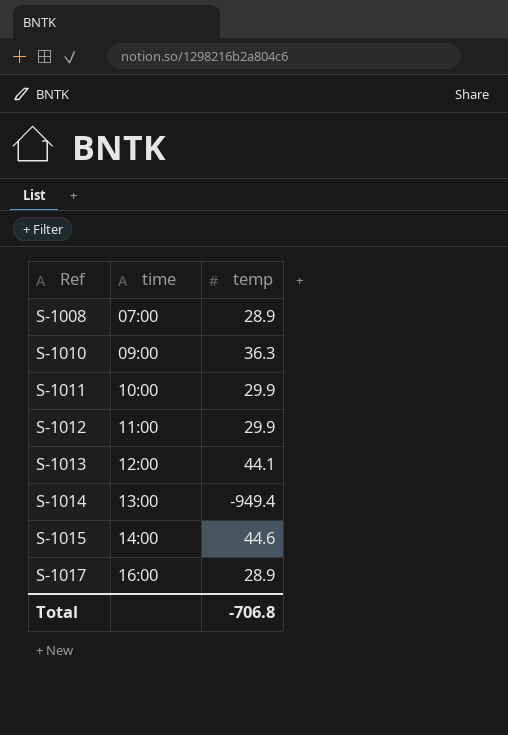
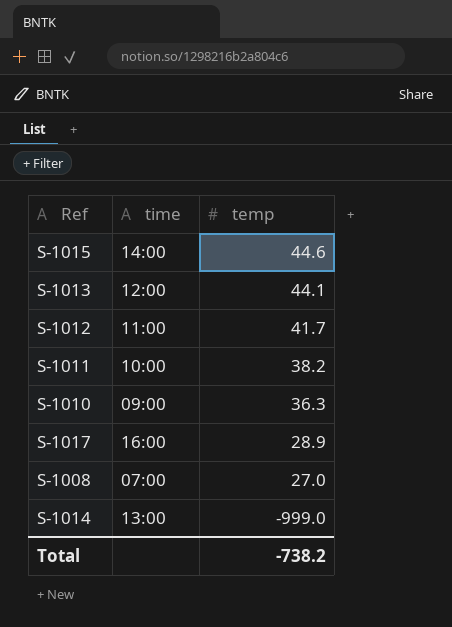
row order: Ref ascending -> temp descending
S-1012 | temp: 29.9 -> 41.7
S-1011 | temp: 29.9 -> 38.2
S-1008 | temp: 28.9 -> 27.0
S-1014 | temp: -949.4 -> -999.0
Total | temp: -706.8 -> -738.2

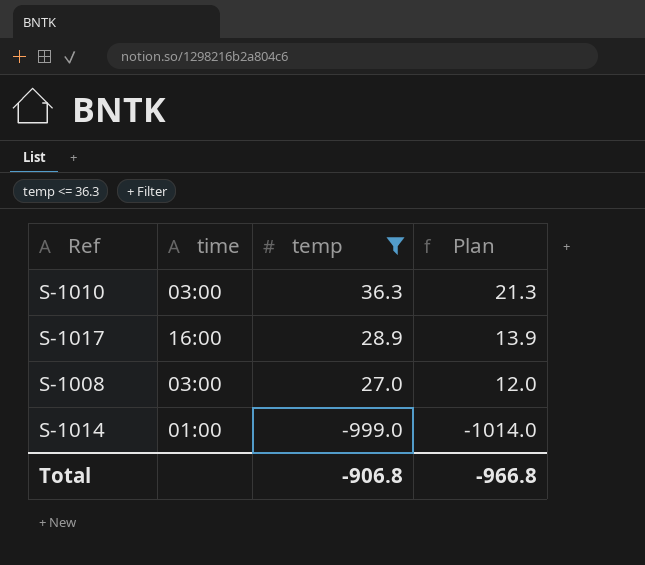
filter: none -> temp <= 36.3
column Plan | formula: none -> [temp] - 15
S-1010 | time: 09:00 -> 03:00
S-1008 | time: 07:00 -> 03:00
S-1014 | time: 13:00 -> 01:00
Total | temp: -738.2 -> -906.8

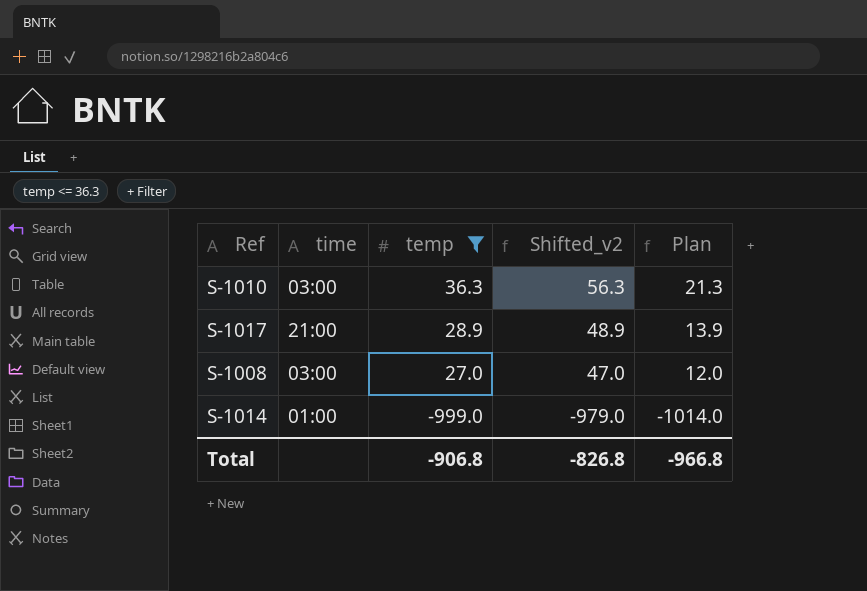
column Shifted_v2 | formula: none -> [temp] + 20
S-1017 | time: 16:00 -> 21:00

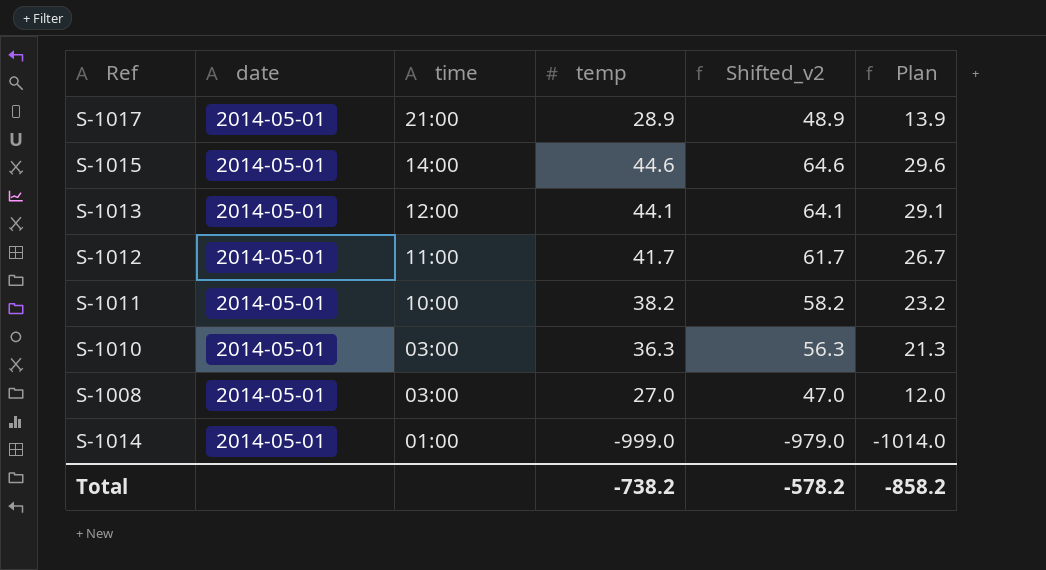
filter: temp <= 36.3 -> none
row order: temp descending -> time descending
column date | position: none -> 2
Total | temp: -906.8 -> -738.2
Total | Shifted_v2: -826.8 -> -578.2
Total | Plan: -966.8 -> -858.2

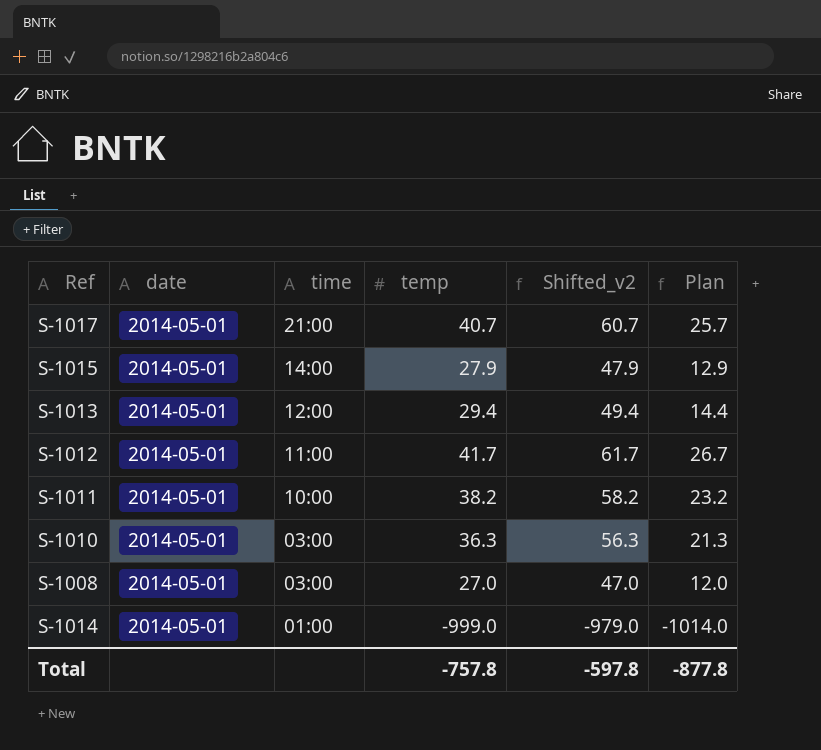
S-1017 | temp: 28.9 -> 40.7
S-1017 | Shifted_v2: 48.9 -> 60.7
S-1017 | Plan: 13.9 -> 25.7
S-1015 | temp: 44.6 -> 27.9
S-1015 | Shifted_v2: 64.6 -> 47.9
S-1015 | Plan: 29.6 -> 12.9
S-1013 | temp: 44.1 -> 29.4
S-1013 | Shifted_v2: 64.1 -> 49.4
S-1013 | Plan: 29.1 -> 14.4
Total | temp: -738.2 -> -757.8
Total | Shifted_v2: -578.2 -> -597.8
Total | Plan: -858.2 -> -877.8

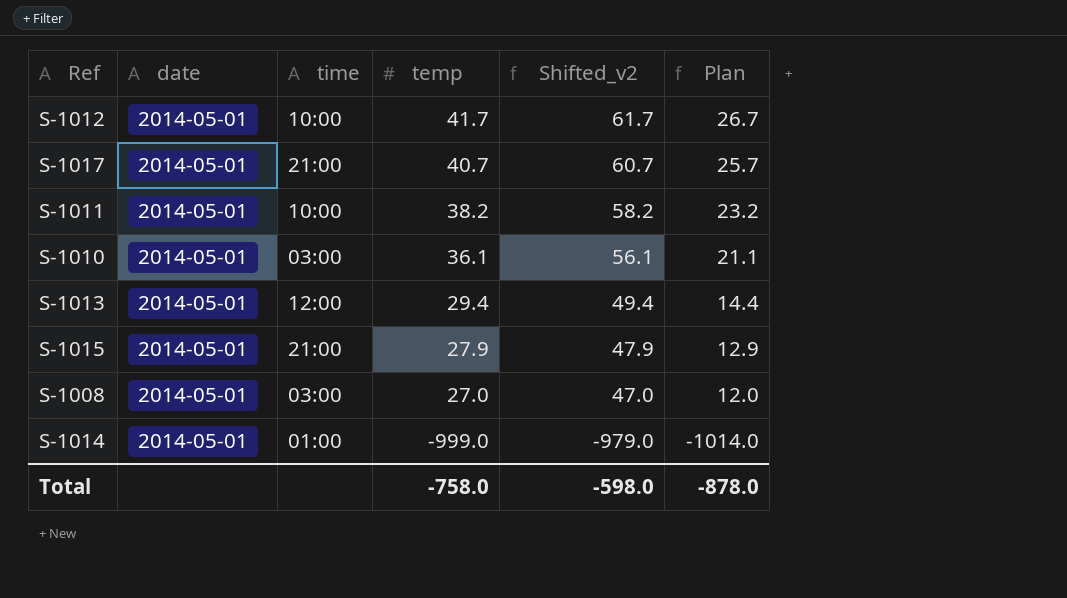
row order: time descending -> temp descending
S-1012 | time: 11:00 -> 10:00
S-1010 | temp: 36.3 -> 36.1
S-1010 | Shifted_v2: 56.3 -> 56.1
S-1010 | Plan: 21.3 -> 21.1
S-1015 | time: 14:00 -> 21:00
Total | temp: -757.8 -> -758.0
Total | Shifted_v2: -597.8 -> -598.0
Total | Plan: -877.8 -> -878.0

